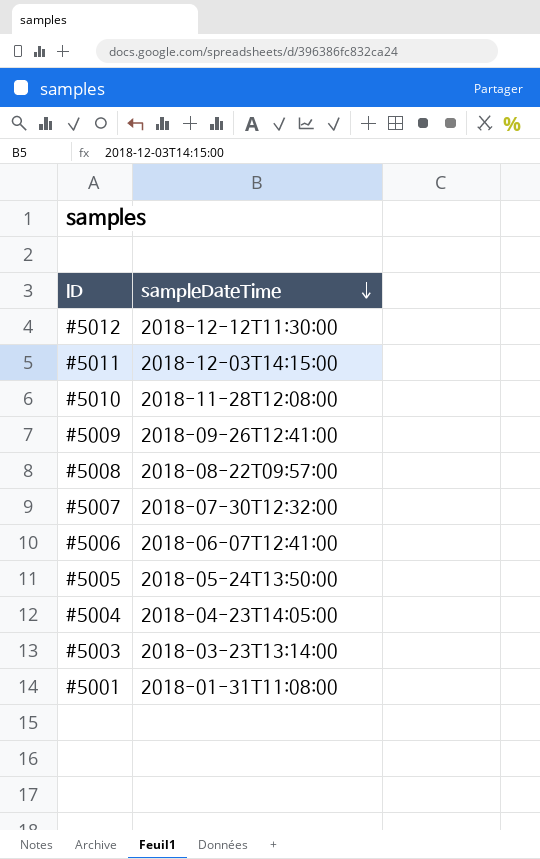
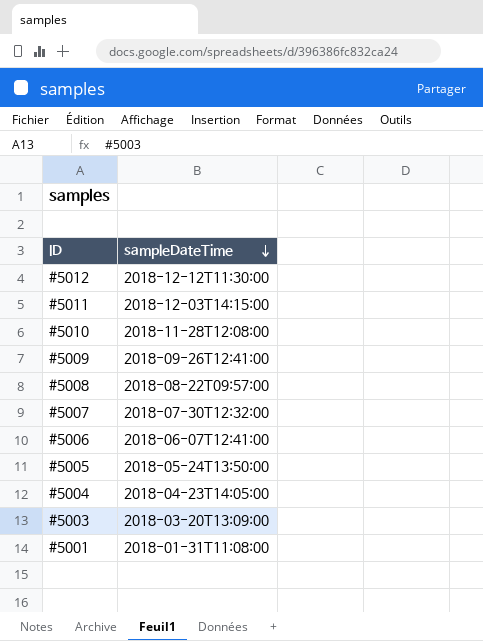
#5003 | sampleDateTime: 2018-03-23T13:14:00 -> 2018-03-20T13:09:00

